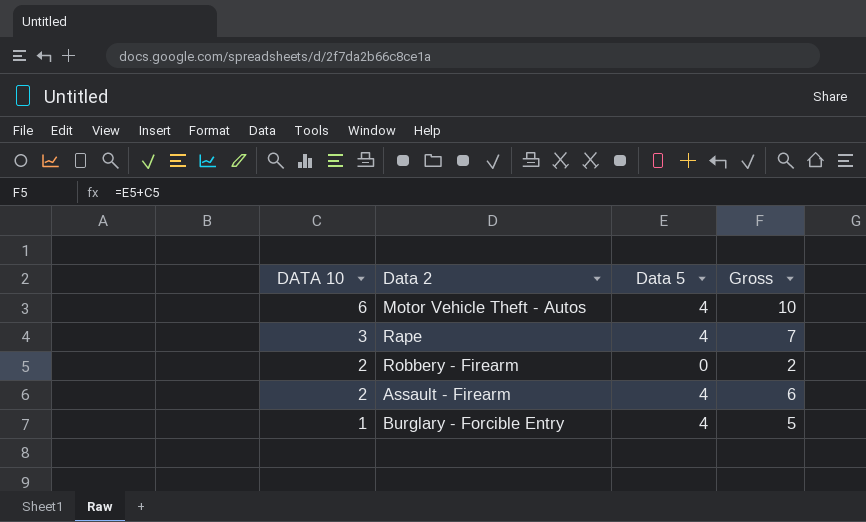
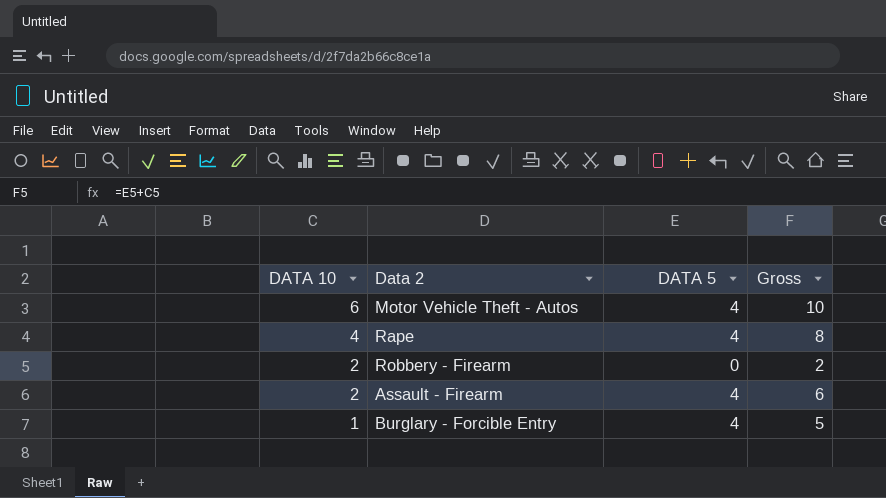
column name: Data 5 -> DATA 5
Rape | DATA 10: 3 -> 4
Rape | Gross: 7 -> 8

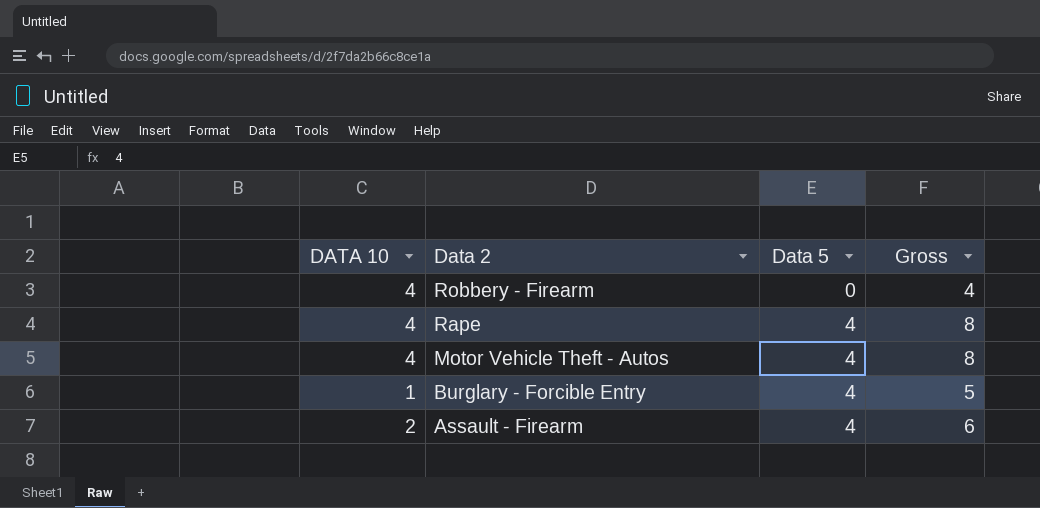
row order: DATA 10 descending -> Data 2 descending
column name: DATA 5 -> Data 5
Robbery - Firearm | DATA 10: 2 -> 4
Robbery - Firearm | Gross: 2 -> 4
Motor Vehicle Theft - Autos | DATA 10: 6 -> 4
Motor Vehicle Theft - Autos | Gross: 10 -> 8

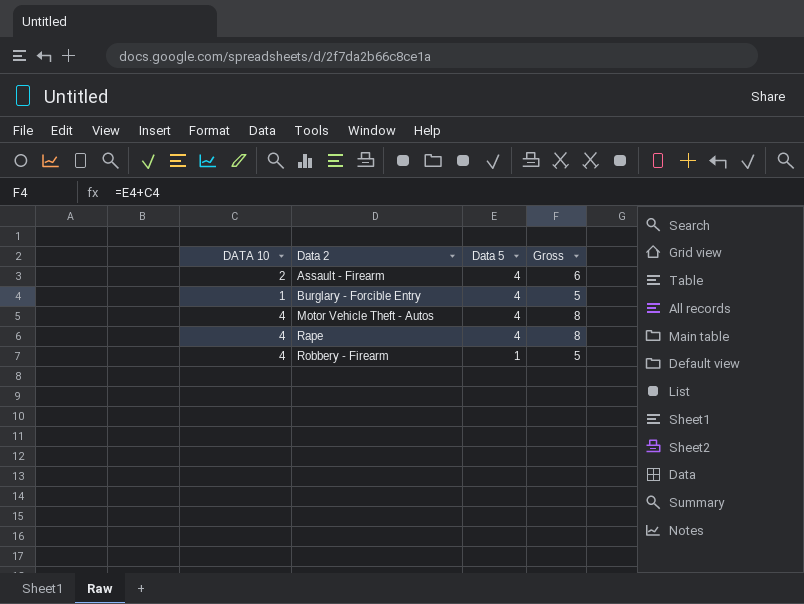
row order: Data 2 descending -> Data 2 ascending
Robbery - Firearm | Data 5: 0 -> 1
Robbery - Firearm | Gross: 4 -> 5

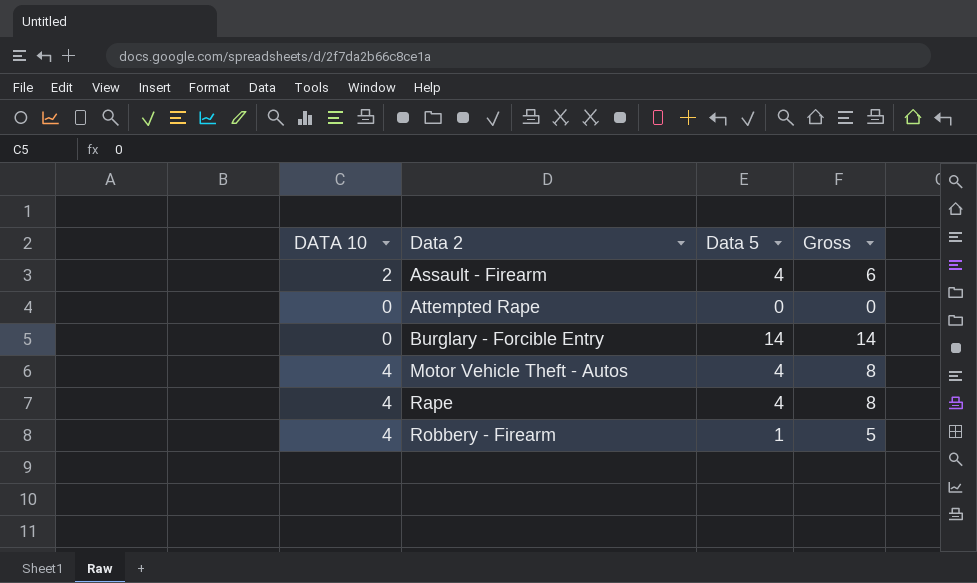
row Attempted Rape: none -> 0 | 0 | 0
Burglary - Forcible Entry | DATA 10: 1 -> 0
Burglary - Forcible Entry | Data 5: 4 -> 14
Burglary - Forcible Entry | Gross: 5 -> 14

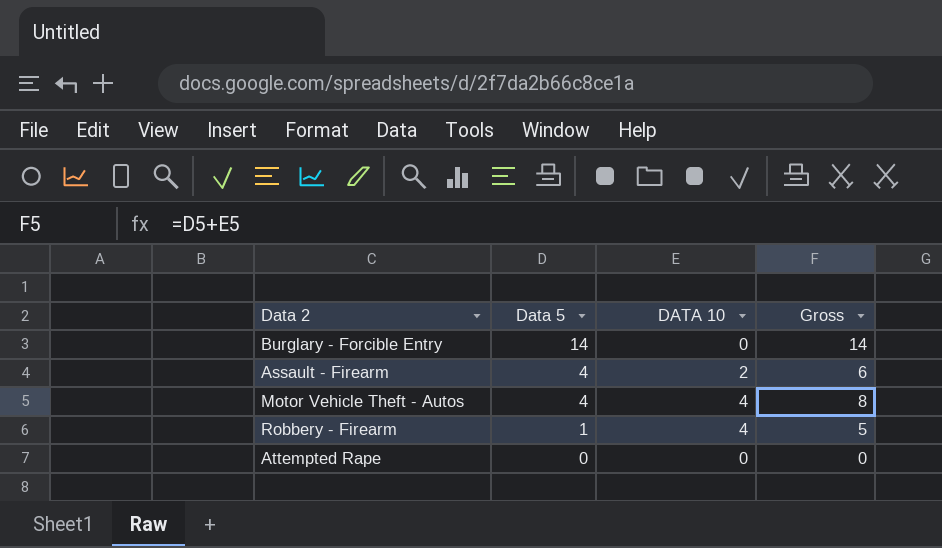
row order: Data 2 ascending -> Data 5 descending
column DATA 10 | position: 1 -> 3
row Rape: 4 | 4 | 8 -> none

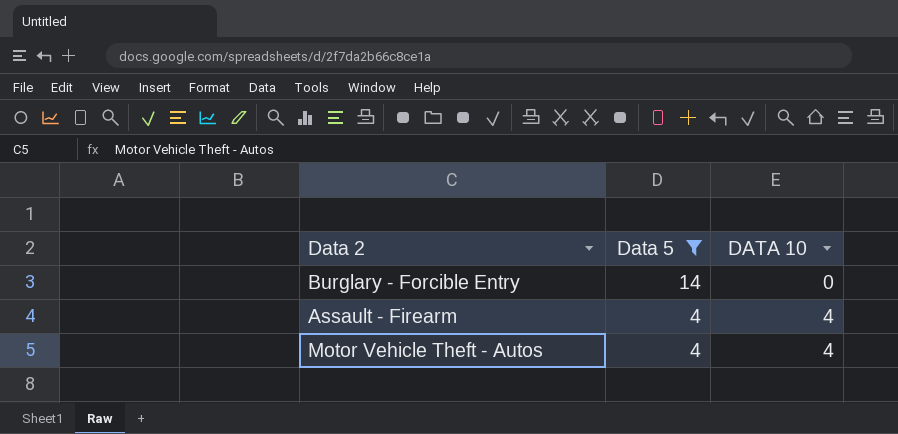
filter: none -> Data 5 >= 4
column Gross | formula: [Data 5] + [DATA 10] -> none
Assault - Firearm | DATA 10: 2 -> 4

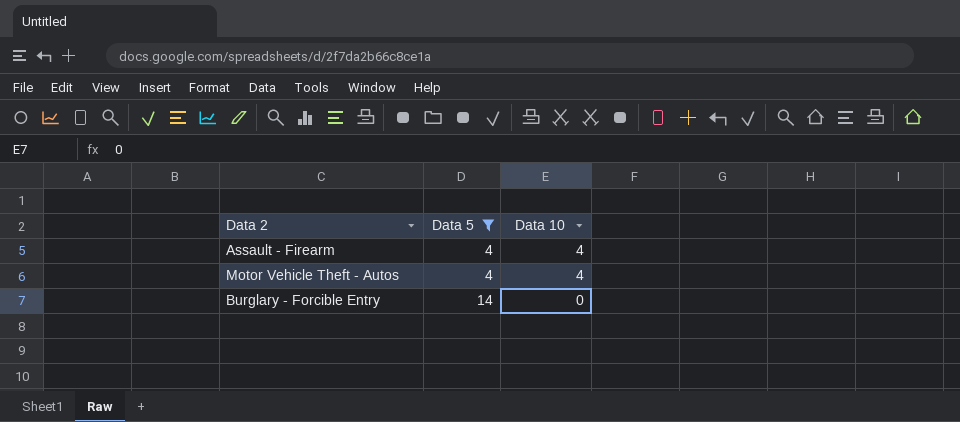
row order: Data 5 descending -> Data 5 ascending
column name: DATA 10 -> Data 10

